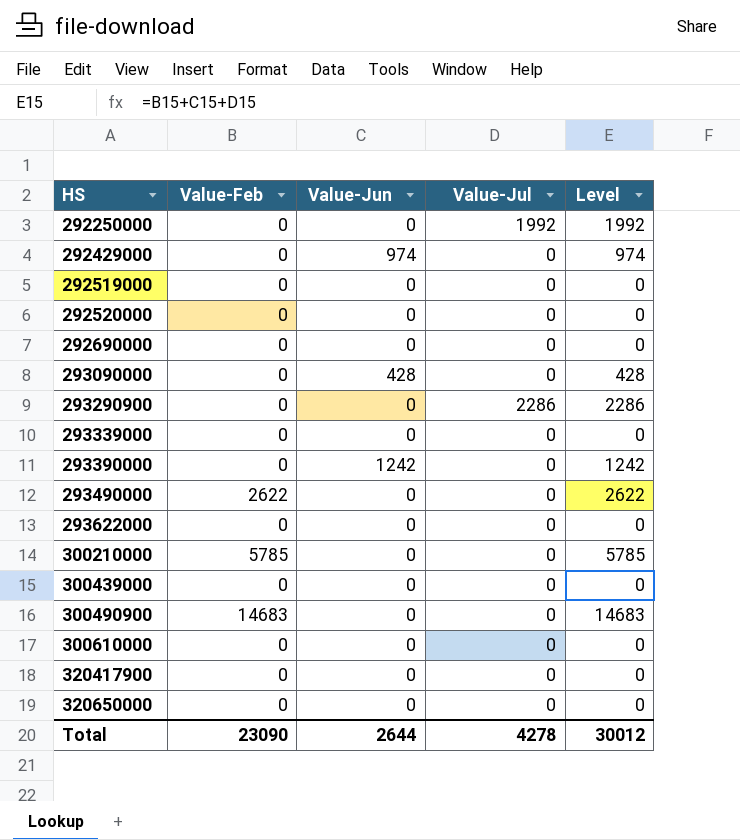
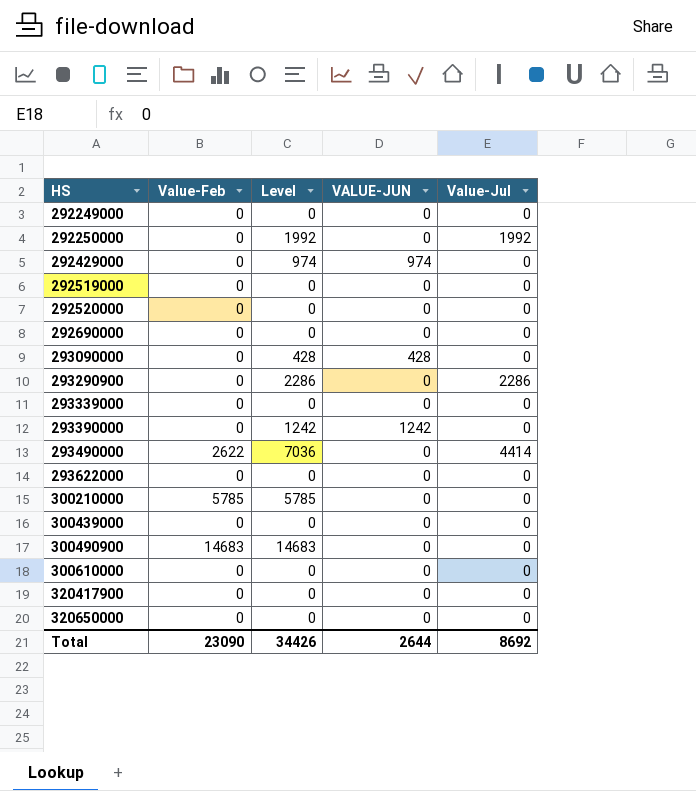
column Level | position: 5 -> 3
column name: Value-Jun -> VALUE-JUN
row 292249000: none -> 0 | 0 | 0 | 0
293490000 | Level: 2622 -> 7036
293490000 | Value-Jul: 0 -> 4414
Total | Level: 30012 -> 34426
Total | Value-Jul: 4278 -> 8692

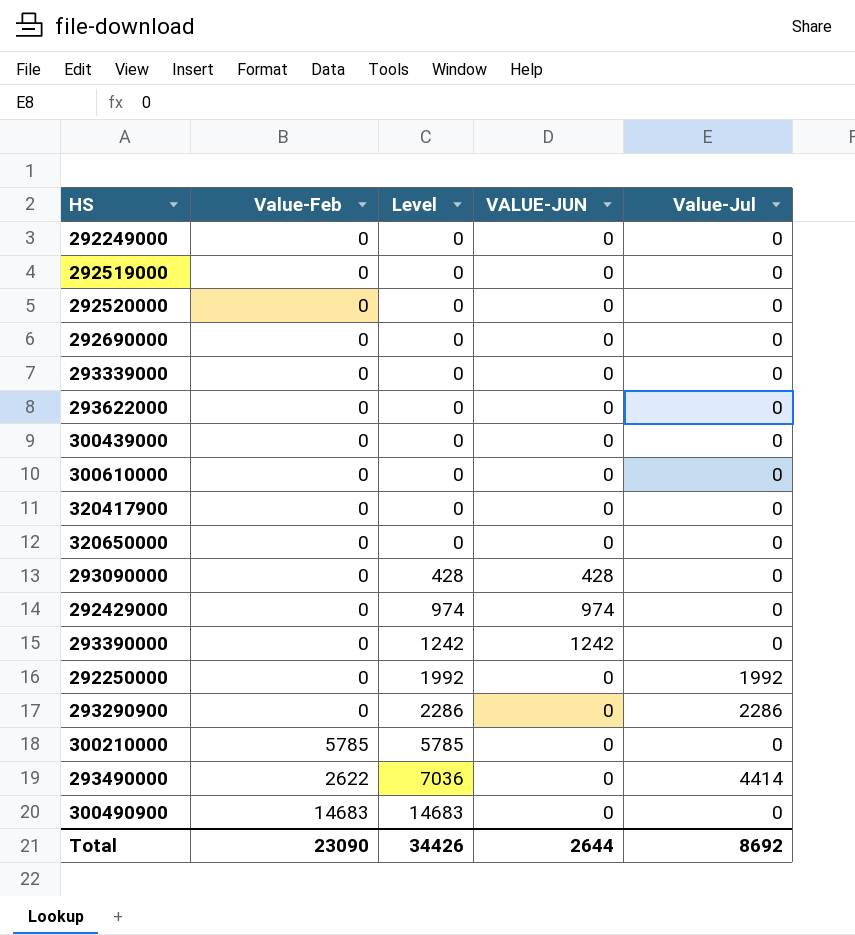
row order: HS ascending -> Level ascending

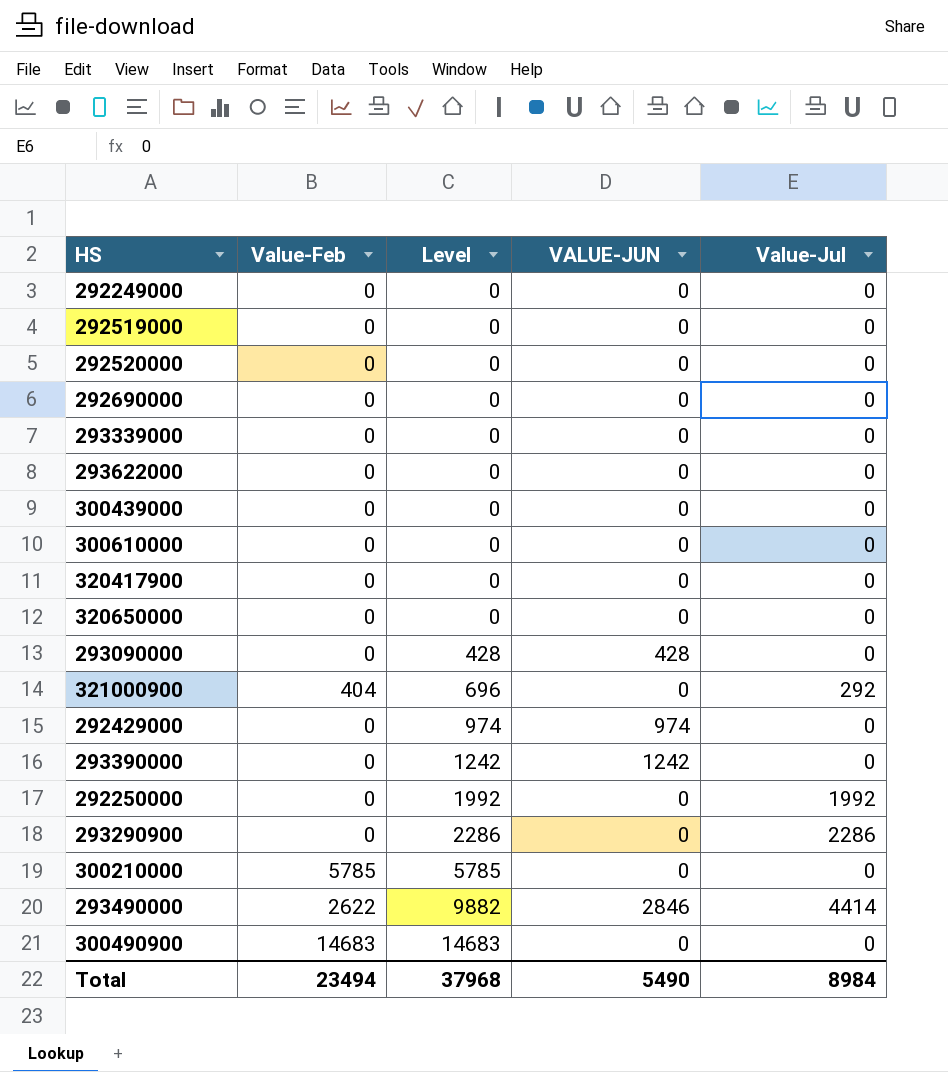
row 321000900: none -> 404 | 696 | 0 | 292
293490000 | Level: 7036 -> 9882
293490000 | VALUE-JUN: 0 -> 2846
Total | Value-Feb: 23090 -> 23494
Total | Level: 34426 -> 37968
Total | VALUE-JUN: 2644 -> 5490
Total | Value-Jul: 8692 -> 8984

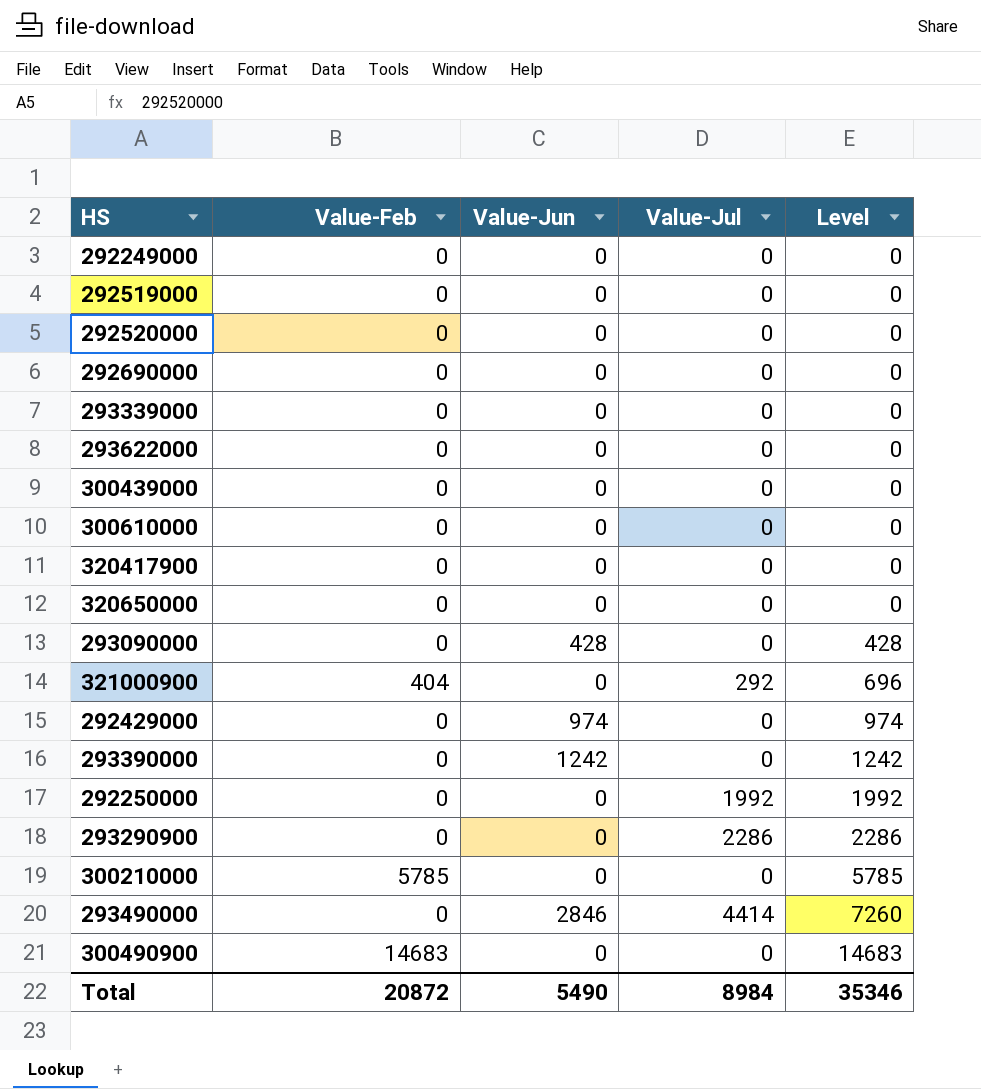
column name: VALUE-JUN -> Value-Jun
column Level | position: 3 -> 5
293490000 | Value-Feb: 2622 -> 0
293490000 | Level: 9882 -> 7260
Total | Value-Feb: 23494 -> 20872
Total | Level: 37968 -> 35346

